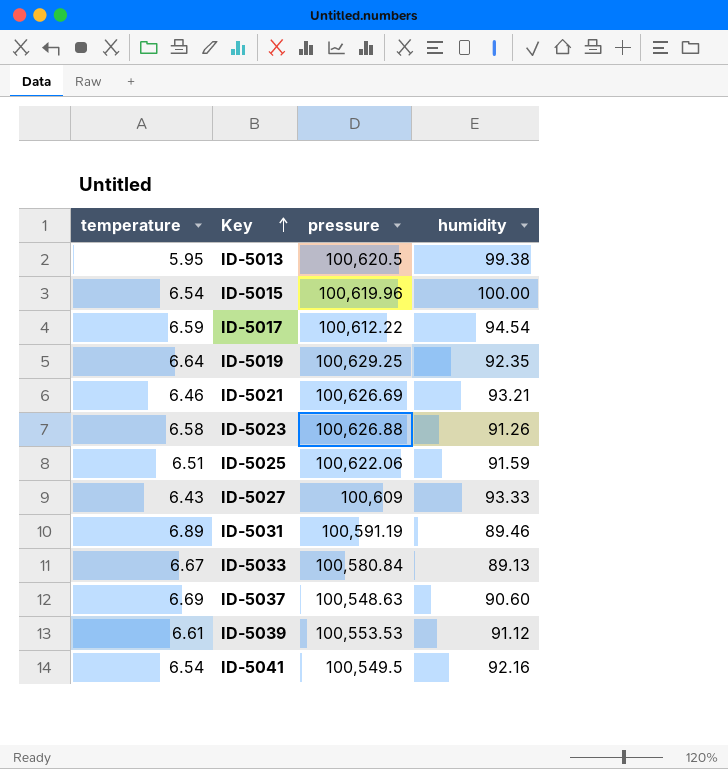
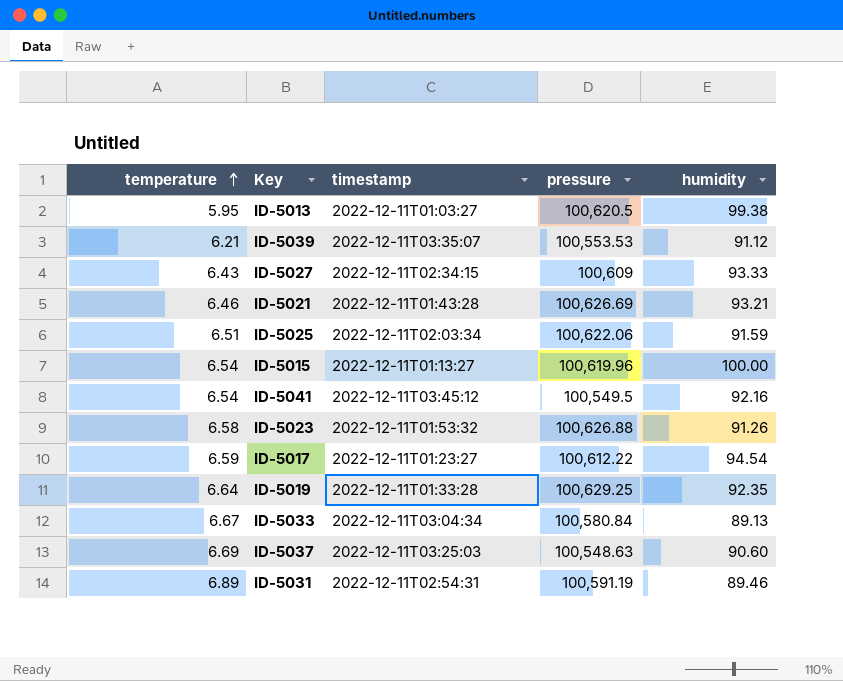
row order: Key ascending -> temperature ascending
column timestamp | position: none -> 3
ID-5039 | temperature: 6.61 -> 6.21

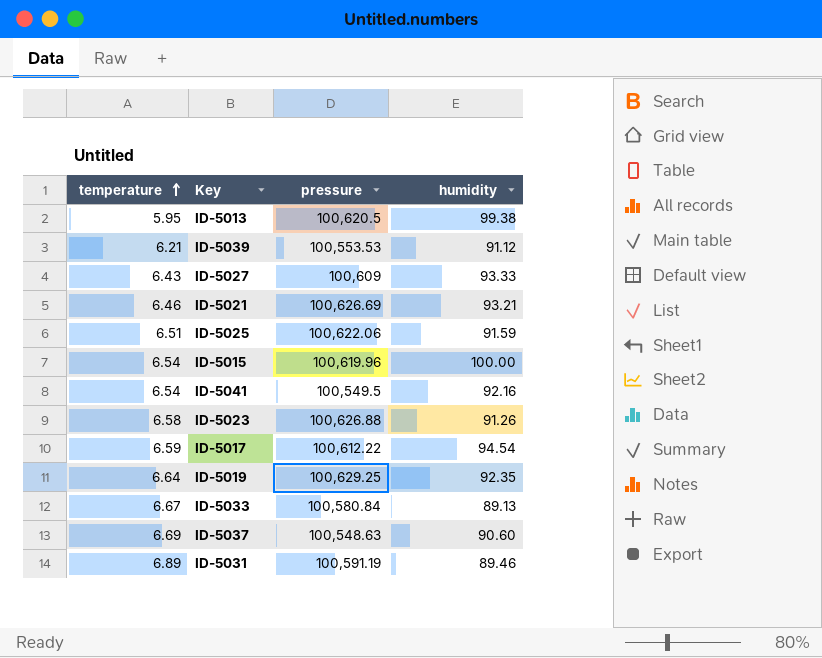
column timestamp | position: 3 -> none

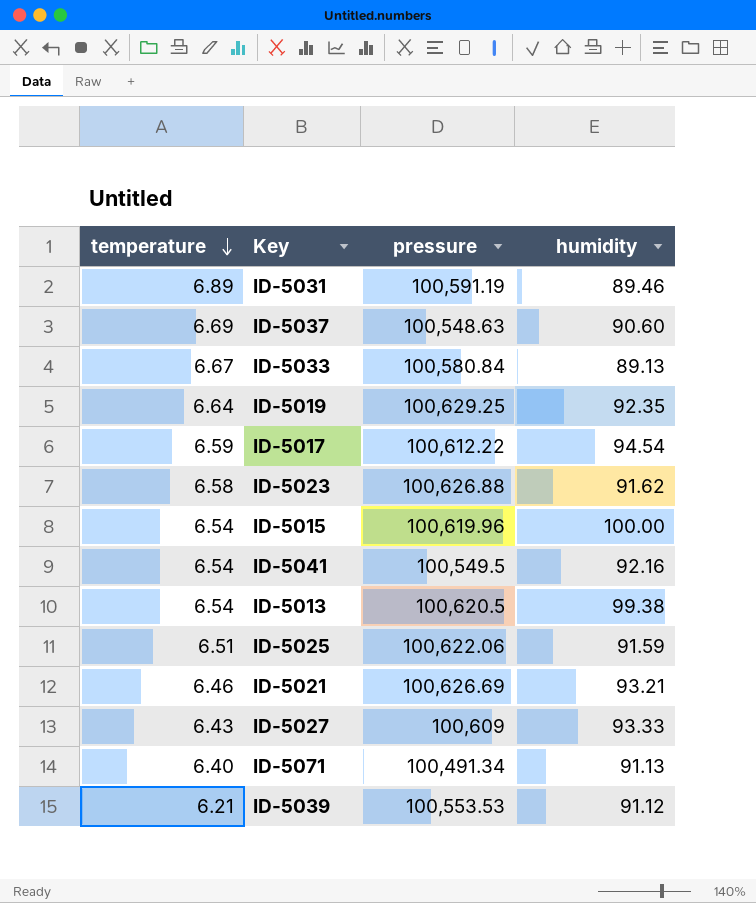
row order: temperature ascending -> temperature descending
ID-5023 | humidity: 91.26 -> 91.62
ID-5013 | temperature: 5.95 -> 6.54
row ID-5071: none -> 6.40 | 100,491.34 | 91.13

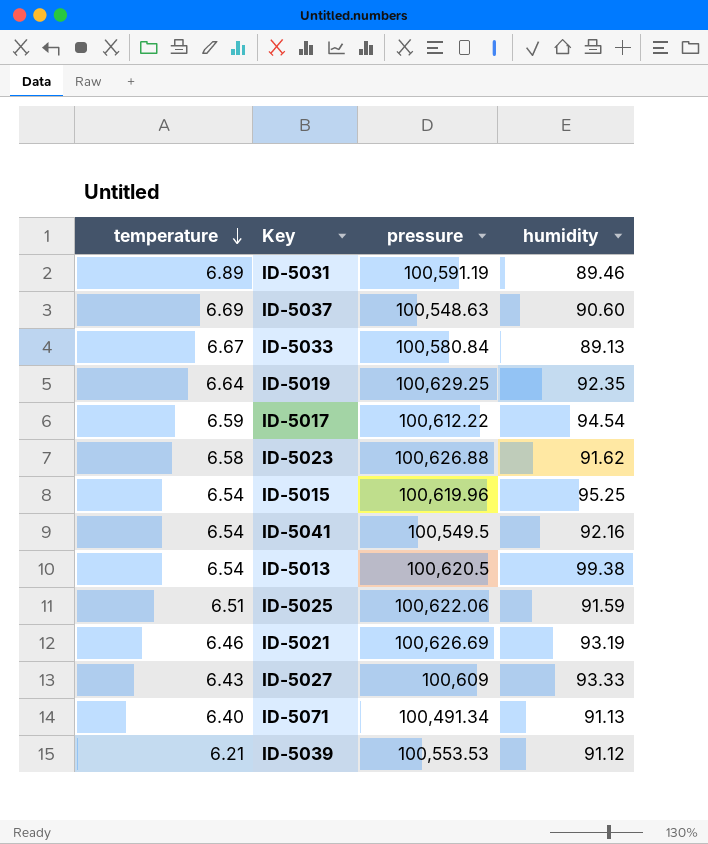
ID-5015 | humidity: 100.00 -> 95.25
ID-5021 | humidity: 93.21 -> 93.19

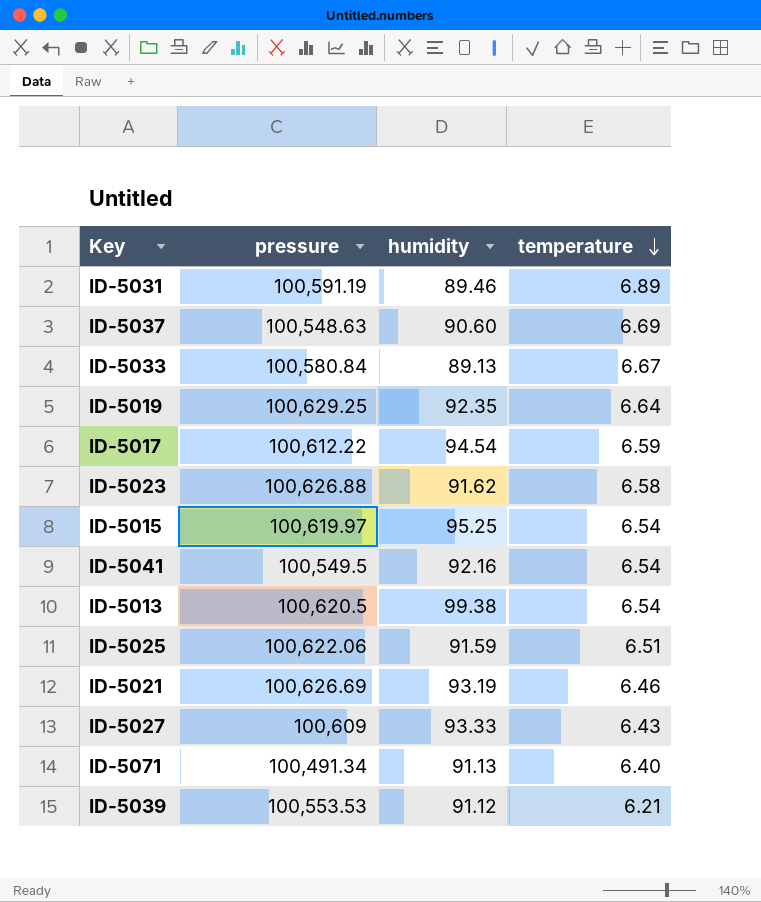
column temperature | position: 1 -> 4
ID-5015 | pressure: 100,619.96 -> 100,619.97

